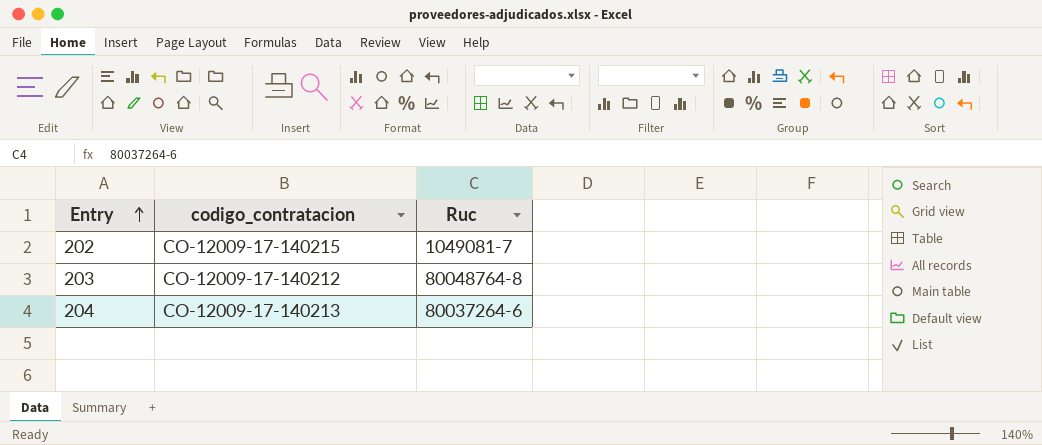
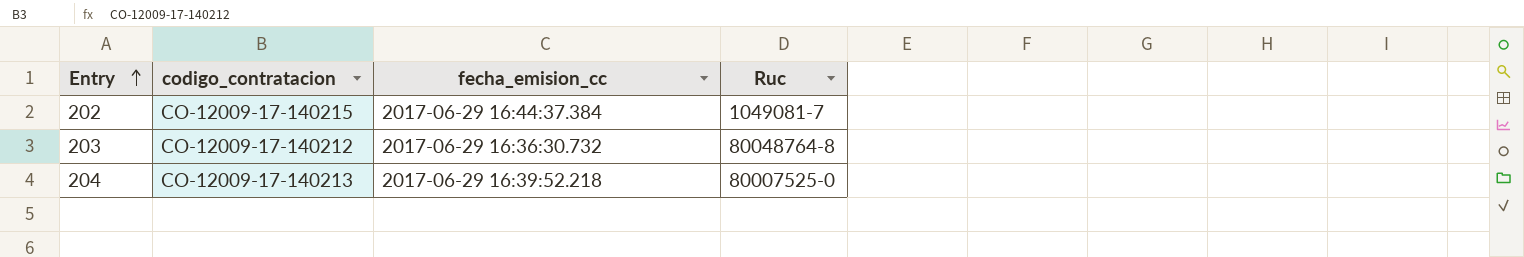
column fecha_emision_cc | position: none -> 3
204 | Ruc: 80037264-6 -> 80007525-0

